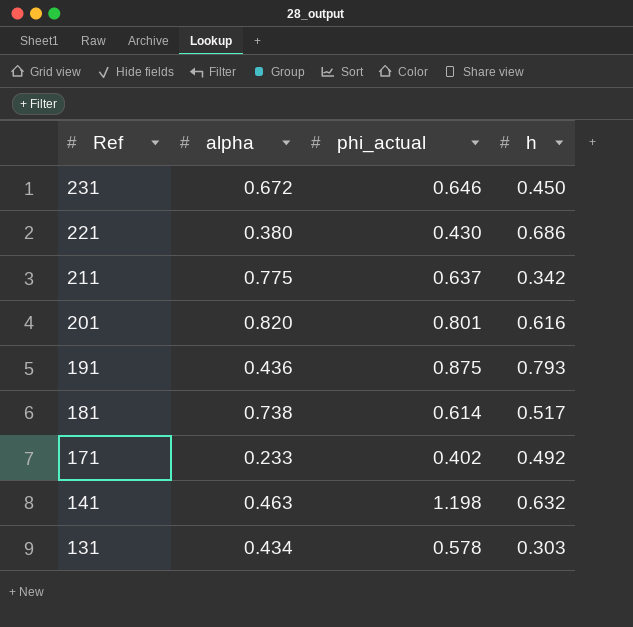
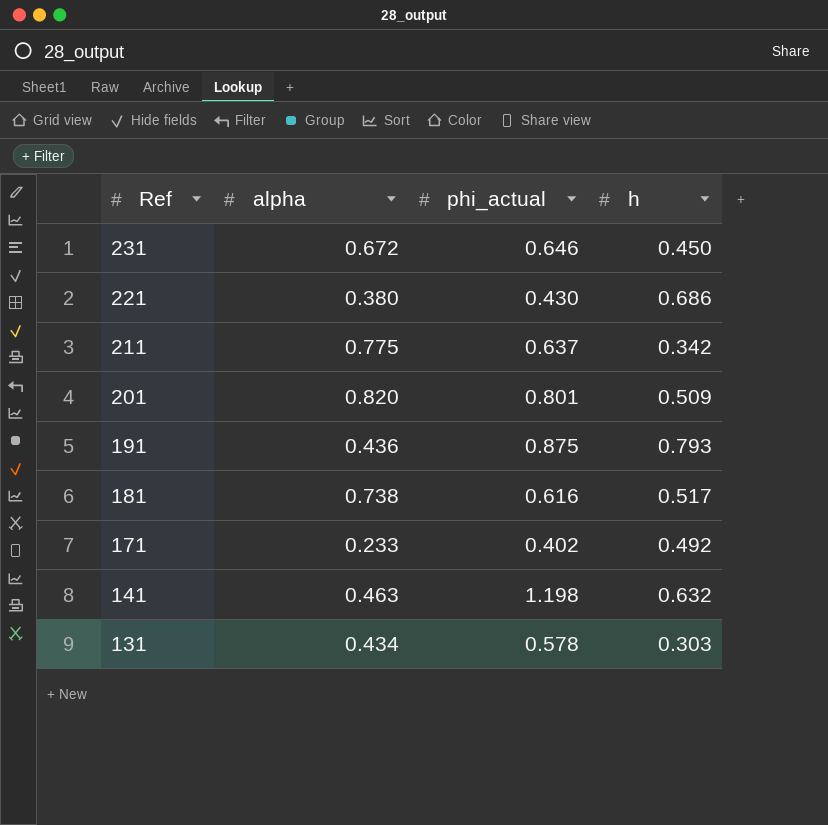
201 | h: 0.616 -> 0.509
181 | phi_actual: 0.614 -> 0.616

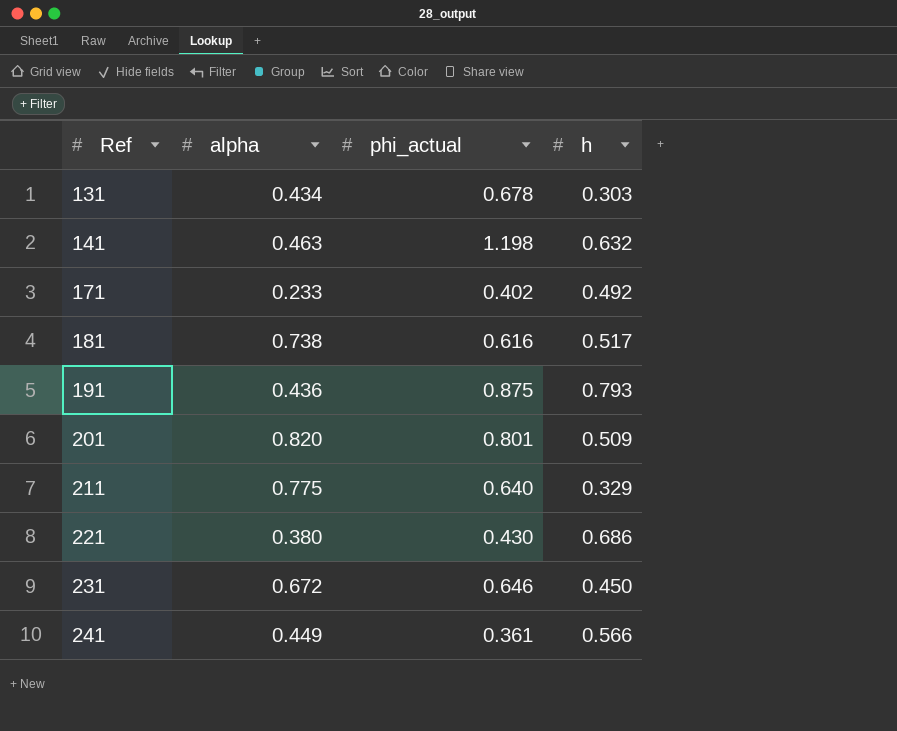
row order: Ref descending -> Ref ascending
131 | phi_actual: 0.578 -> 0.678
211 | phi_actual: 0.637 -> 0.640
211 | h: 0.342 -> 0.329
row 241: none -> 0.449 | 0.361 | 0.566

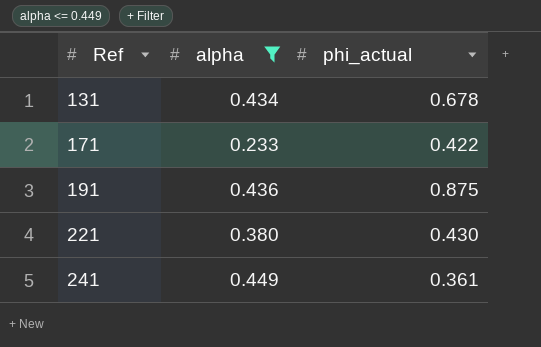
filter: none -> alpha <= 0.449
column h | position: 4 -> none
171 | phi_actual: 0.402 -> 0.422

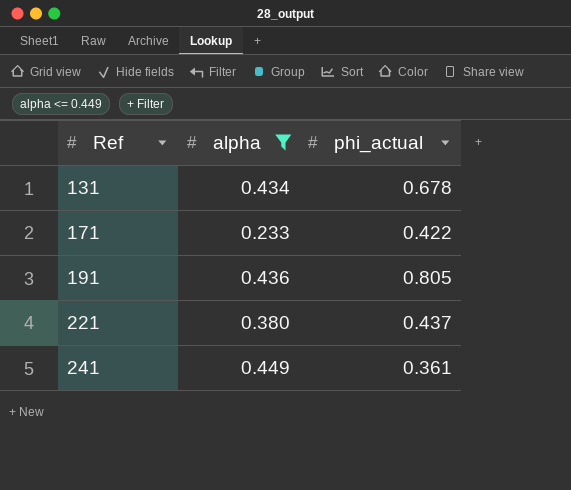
191 | phi_actual: 0.875 -> 0.805
221 | phi_actual: 0.430 -> 0.437

